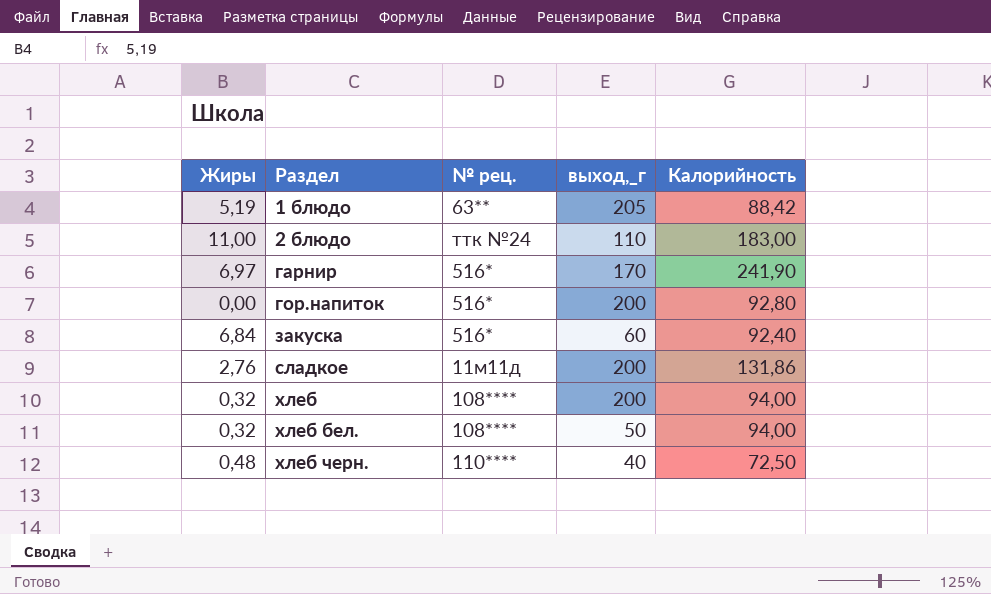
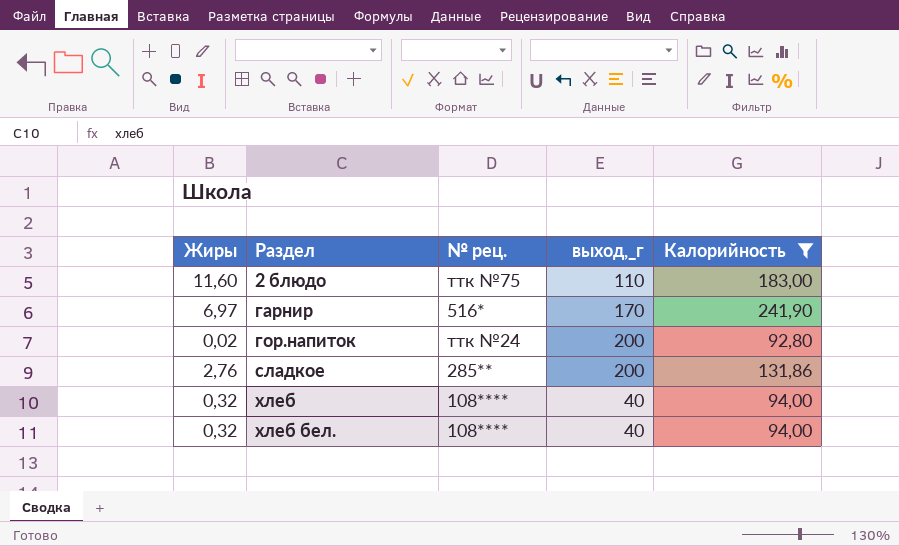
filter: none -> Калорийность >= 92,80
2 блюдо | Жиры: 11,00 -> 11,60
2 блюдо | № рец.: ттк №24 -> ттк №75
гор.напиток | Жиры: 0,00 -> 0,02
гор.напиток | № рец.: 516* -> ттк №24
сладкое | № рец.: 11м11д -> 285**
хлеб | выход,_г: 200 -> 40
хлеб бел. | выход,_г: 50 -> 40

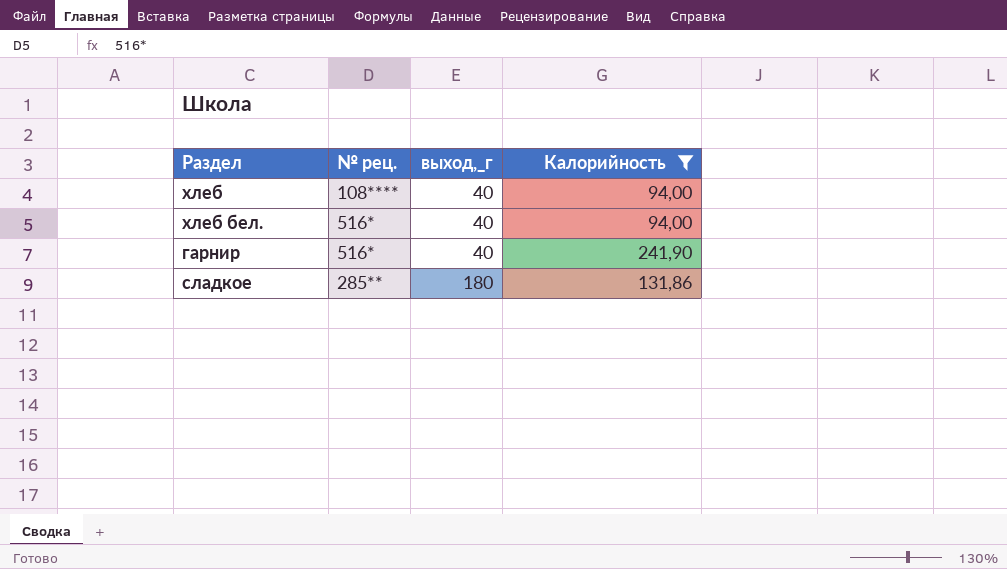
row order: Раздел ascending -> выход,_г ascending
column Жиры | position: 1 -> none
row 2 блюдо: 11,60 | ттк №75 | 110 | 183,00 -> none
row гор.напиток: 0,02 | ттк №24 | 200 | 92,80 -> none
хлеб бел. | № рец.: 108**** -> 516*
гарнир | выход,_г: 170 -> 40
сладкое | выход,_г: 200 -> 180

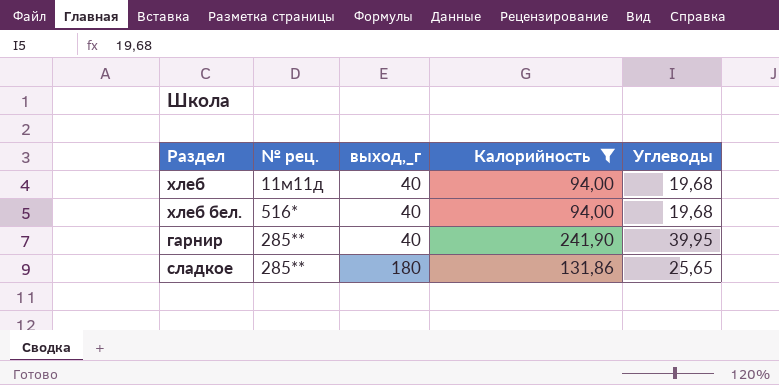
column Углеводы | position: none -> 5
хлеб | № рец.: 108**** -> 11м11д
гарнир | № рец.: 516* -> 285**

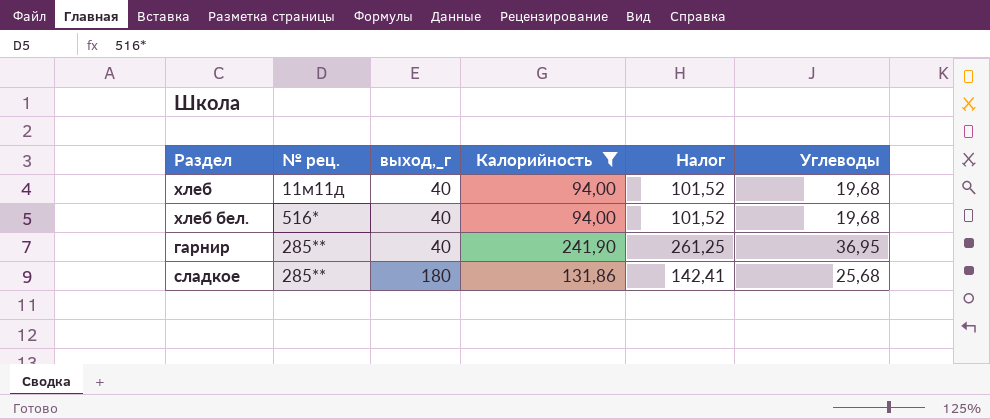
column Налог | formula: none -> [Калорийность] * 1,08
гарнир | Углеводы: 39,95 -> 36,95
сладкое | Углеводы: 25,65 -> 25,68

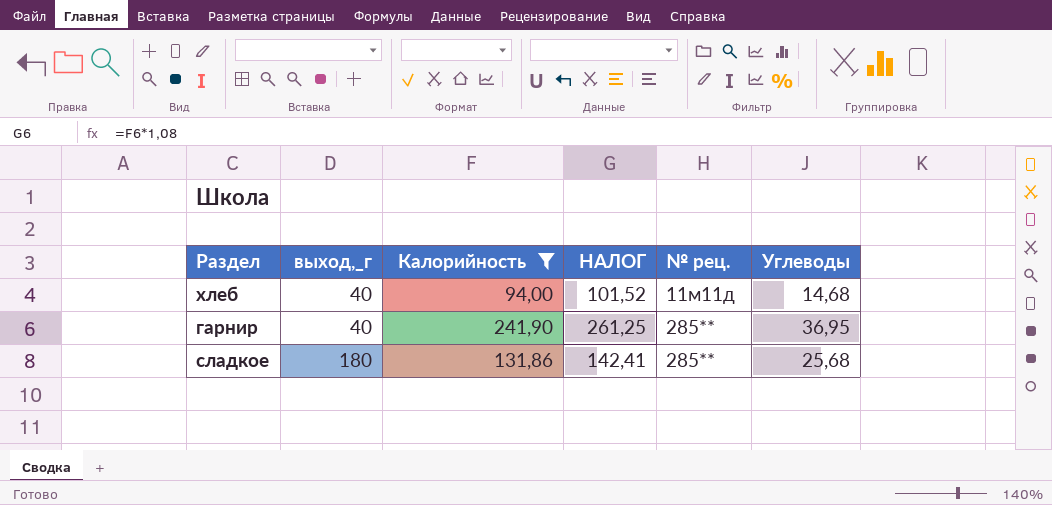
column name: Налог -> НАЛОГ
column № рец. | position: 2 -> 5
row хлеб бел.: 516* | 40 | 94,00 | 101,52 | 19,68 -> none
хлеб | Углеводы: 19,68 -> 14,68

